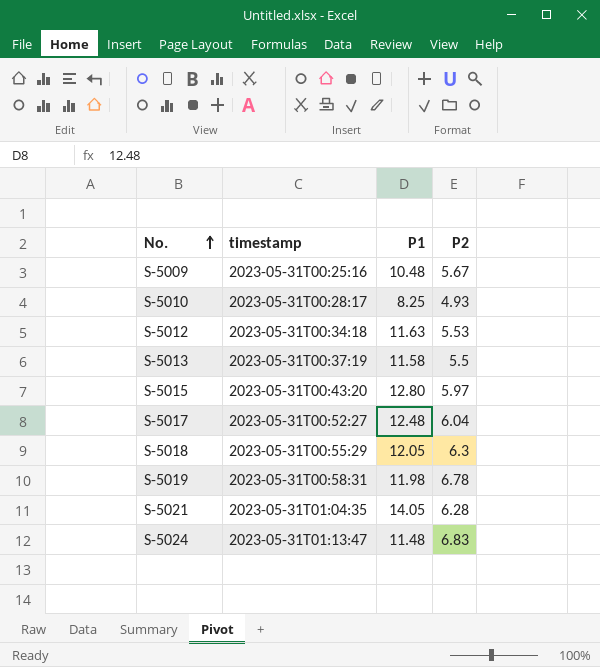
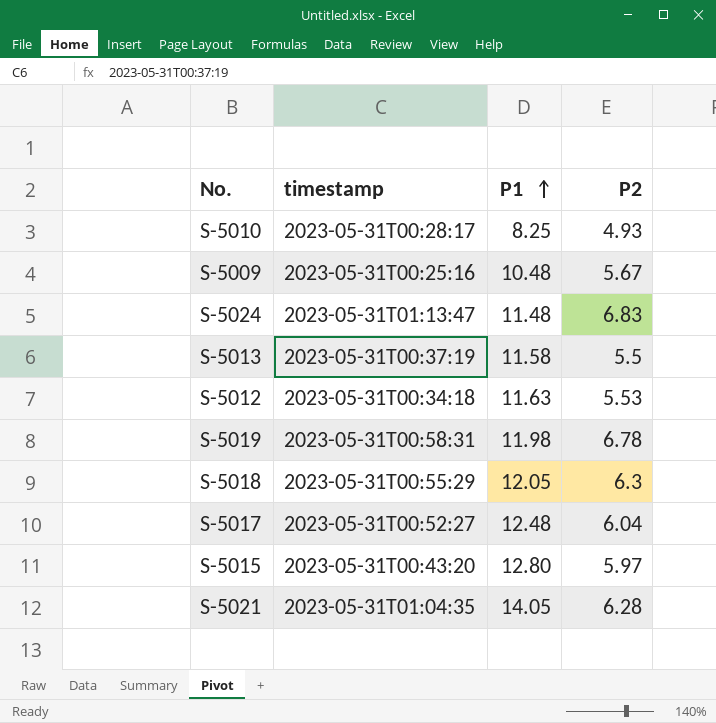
row order: No. ascending -> P1 ascending

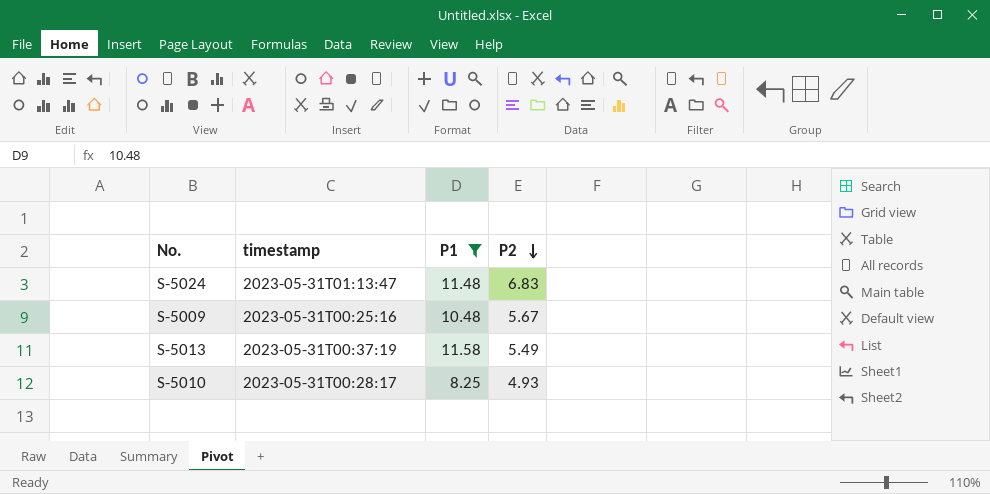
filter: none -> P1 <= 11.58
row order: P1 ascending -> P2 descending
S-5013 | P2: 5.5 -> 5.49

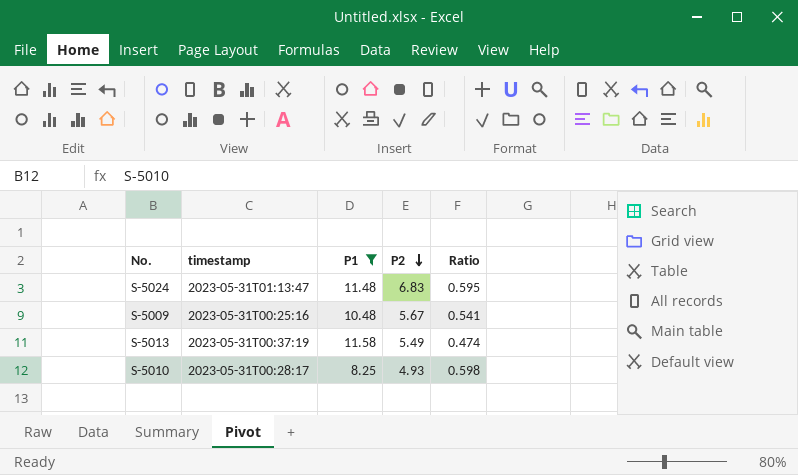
column Ratio | formula: none -> [P2] / [P1]

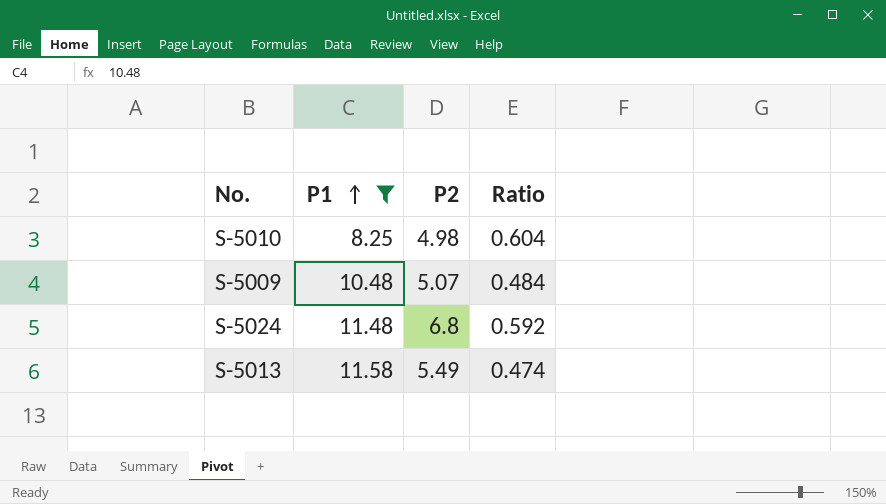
row order: P2 descending -> P1 ascending
column timestamp | position: 2 -> none
S-5010 | P2: 4.93 -> 4.98
S-5010 | Ratio: 0.598 -> 0.604
S-5009 | P2: 5.67 -> 5.07
S-5009 | Ratio: 0.541 -> 0.484
S-5024 | P2: 6.83 -> 6.8
S-5024 | Ratio: 0.595 -> 0.592

